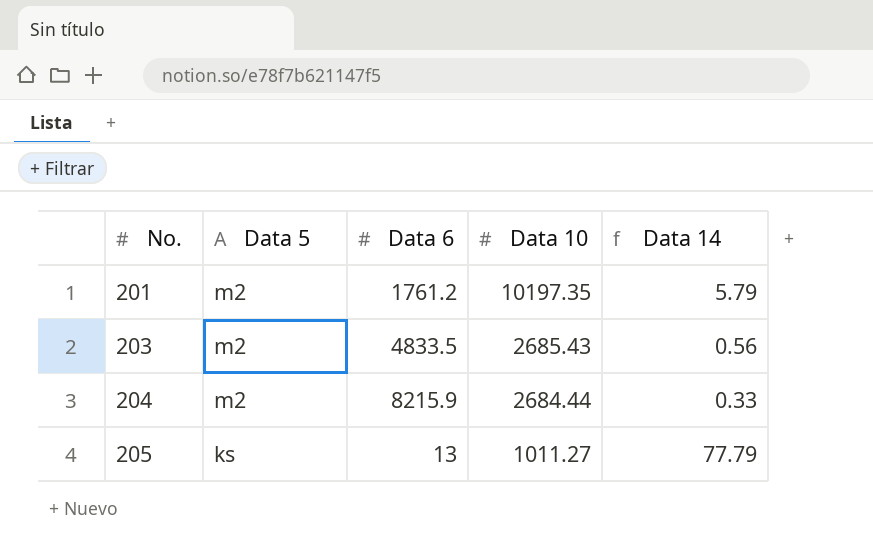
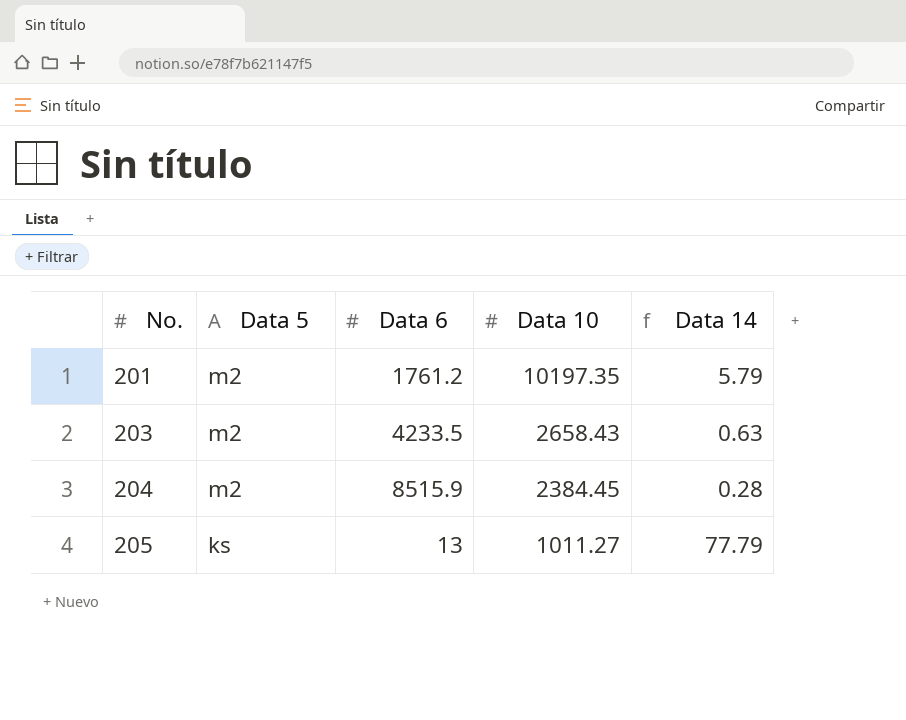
203 | Data 6: 4833.5 -> 4233.5
203 | Data 10: 2685.43 -> 2658.43
203 | Data 14: 0.56 -> 0.63
204 | Data 6: 8215.9 -> 8515.9
204 | Data 10: 2684.44 -> 2384.45
204 | Data 14: 0.33 -> 0.28

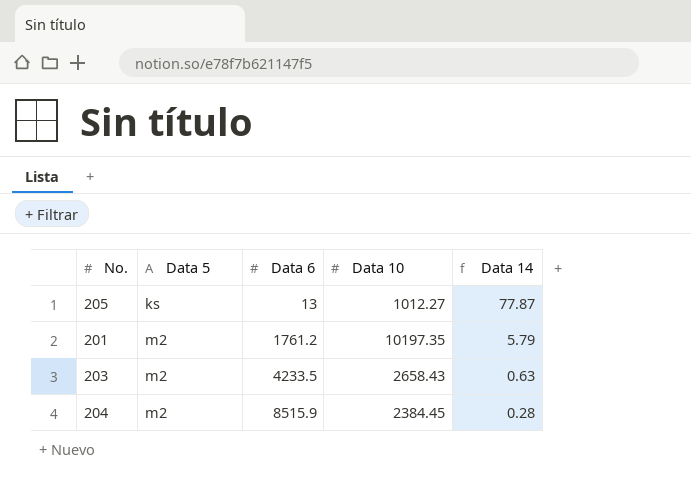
row order: No. ascending -> Data 5 ascending
205 | Data 10: 1011.27 -> 1012.27
205 | Data 14: 77.79 -> 77.87

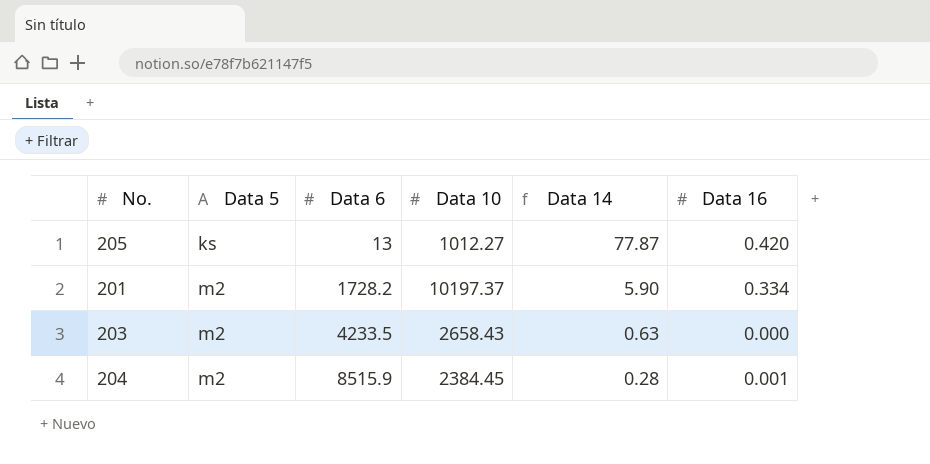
column Data 16 | position: none -> 6
201 | Data 6: 1761.2 -> 1728.2
201 | Data 10: 10197.35 -> 10197.37
201 | Data 14: 5.79 -> 5.90

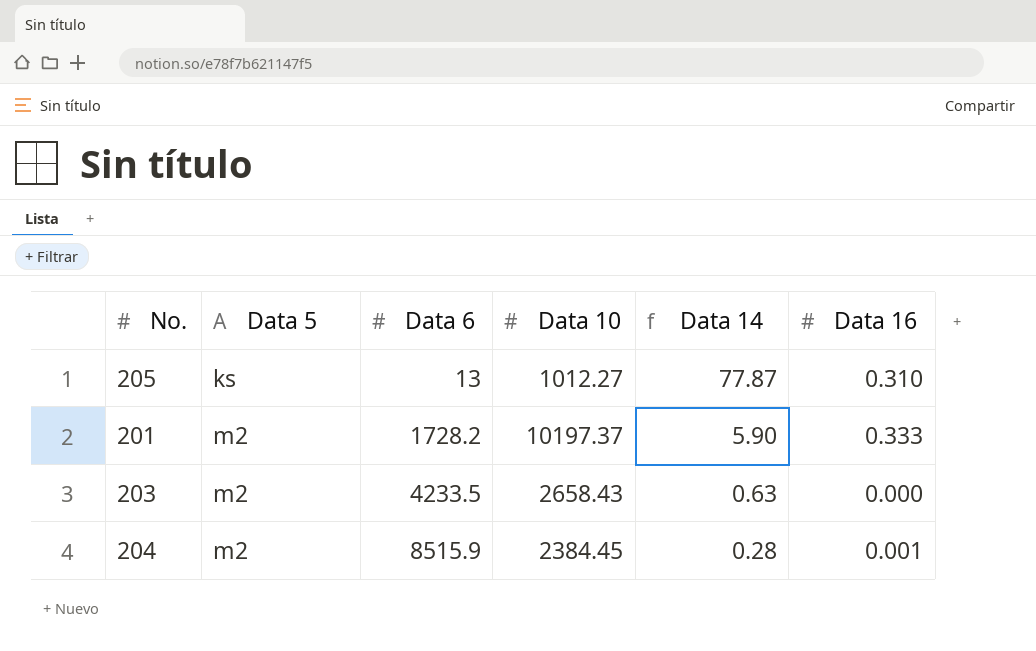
205 | Data 16: 0.420 -> 0.310
201 | Data 16: 0.334 -> 0.333

